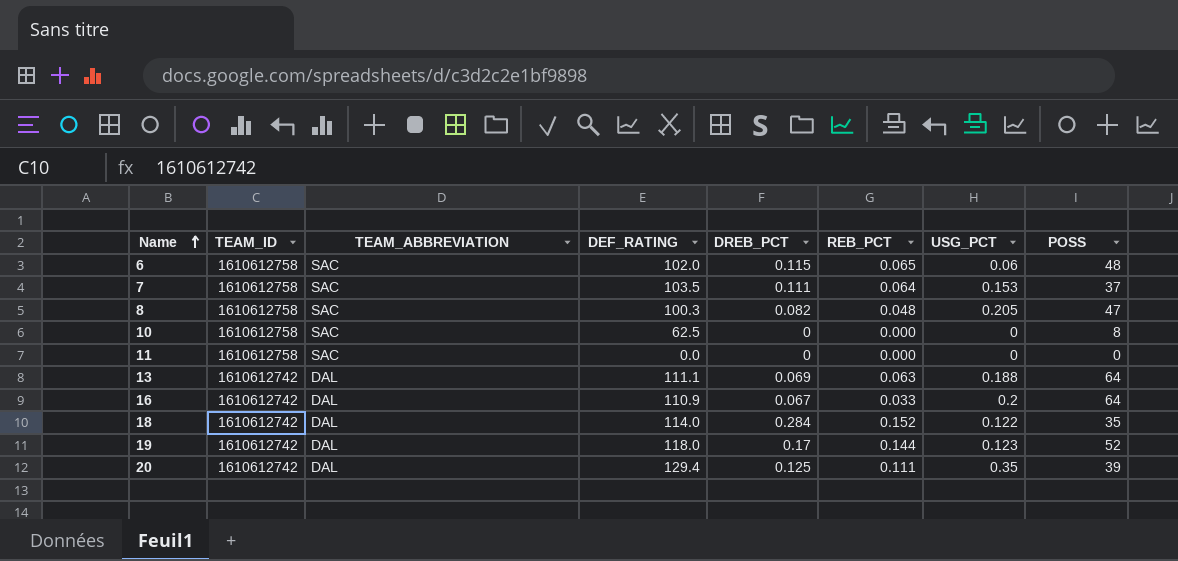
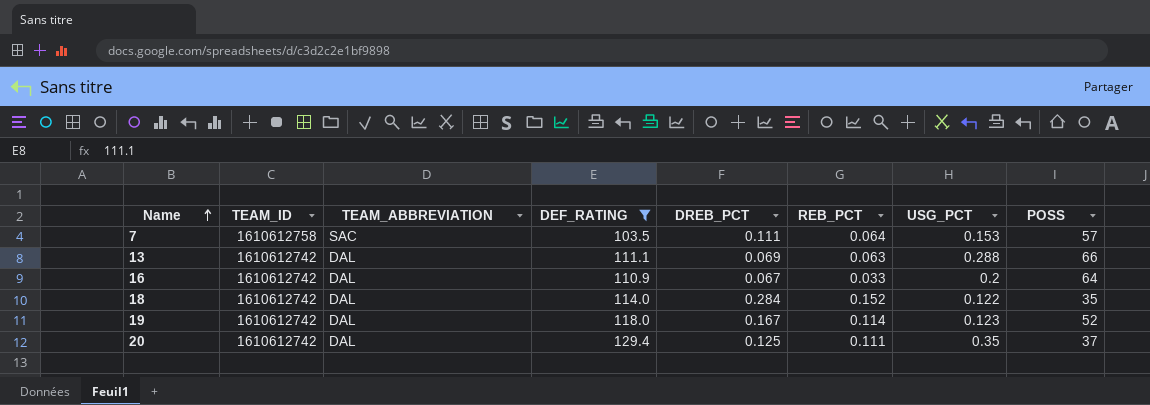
filter: none -> DEF_RATING >= 103.5
7 | POSS: 37 -> 57
13 | USG_PCT: 0.188 -> 0.288
13 | POSS: 64 -> 66
19 | DREB_PCT: 0.17 -> 0.167
19 | REB_PCT: 0.144 -> 0.114
20 | POSS: 39 -> 37

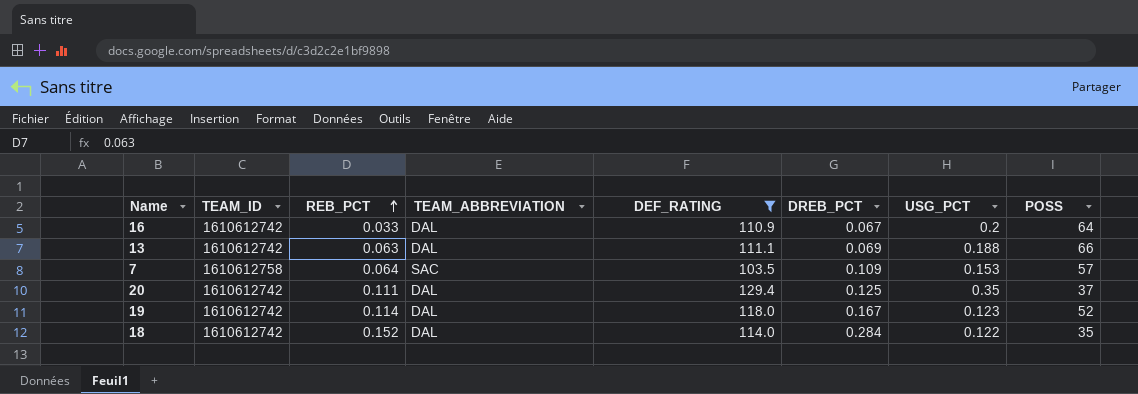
row order: Name ascending -> REB_PCT ascending
column REB_PCT | position: 6 -> 3
13 | USG_PCT: 0.288 -> 0.188
7 | DREB_PCT: 0.111 -> 0.109

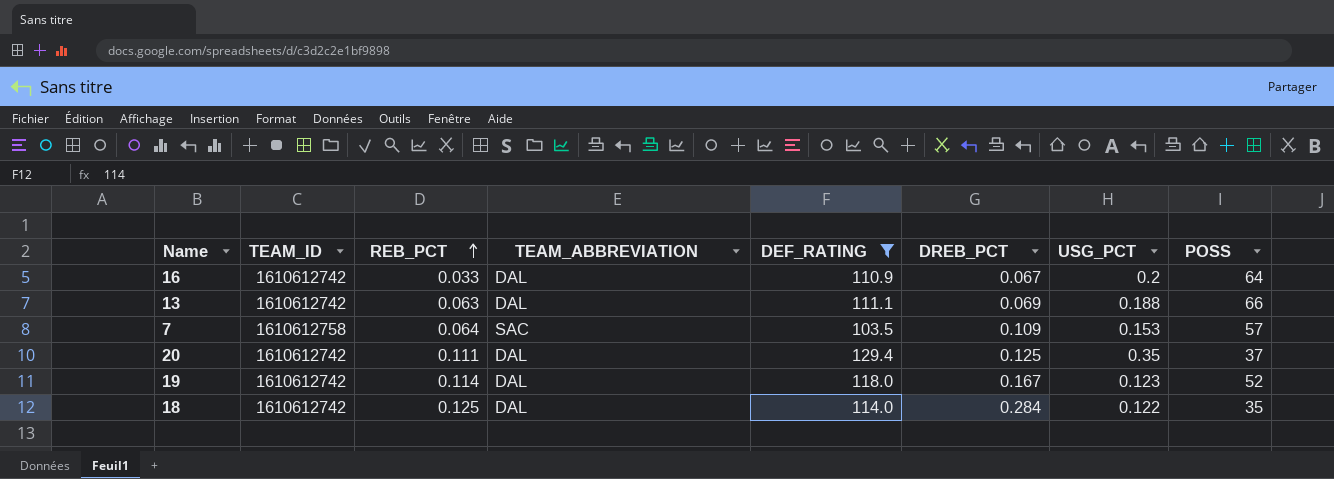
18 | REB_PCT: 0.152 -> 0.125

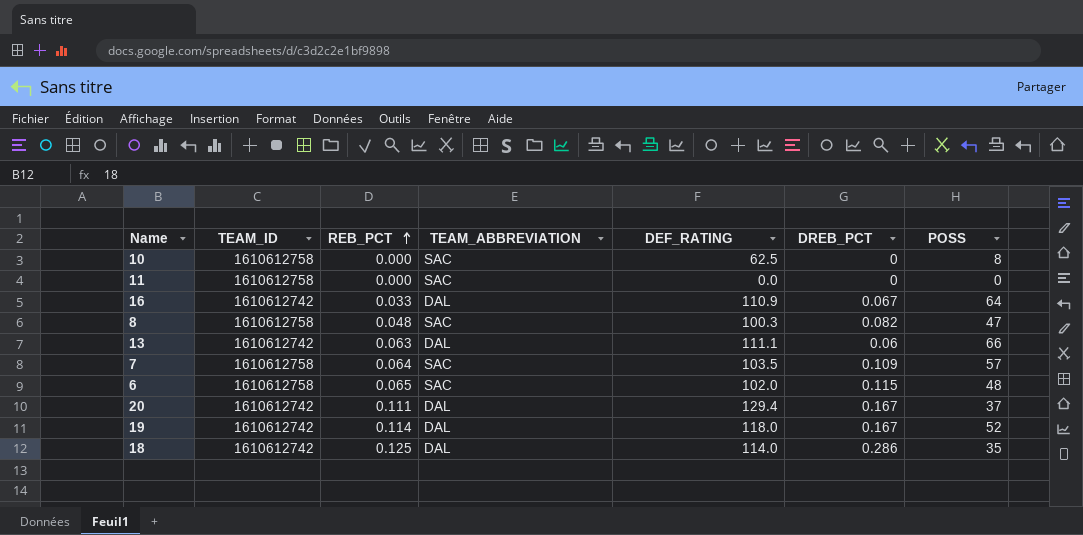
filter: DEF_RATING >= 103.5 -> none
column USG_PCT | position: 7 -> none
13 | DREB_PCT: 0.069 -> 0.06
20 | DREB_PCT: 0.125 -> 0.167
18 | DREB_PCT: 0.284 -> 0.286

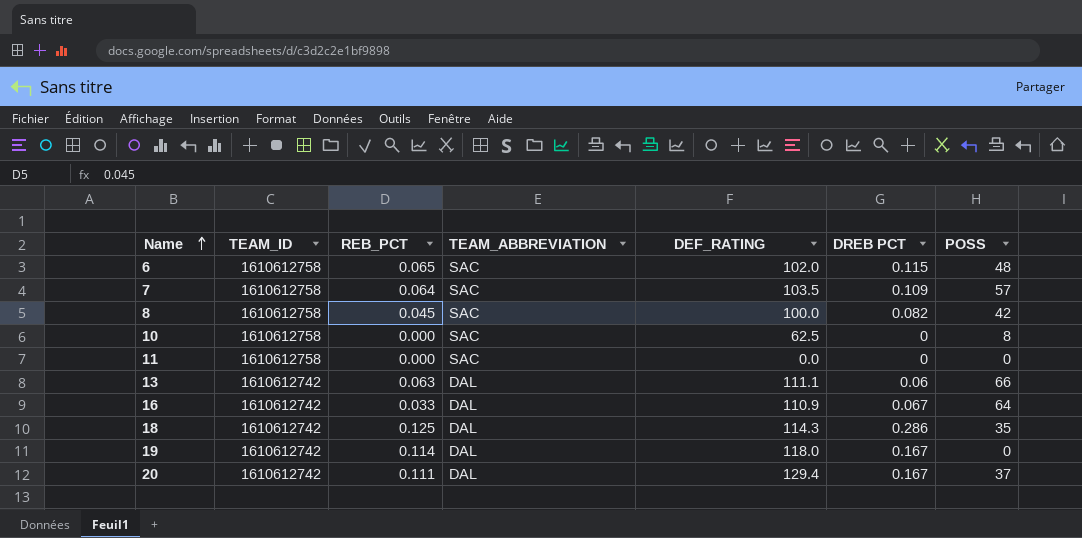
row order: REB_PCT ascending -> Name ascending
column name: DREB_PCT -> DREB PCT
8 | REB_PCT: 0.048 -> 0.045
8 | DEF_RATING: 100.3 -> 100.0
8 | POSS: 47 -> 42
18 | DEF_RATING: 114.0 -> 114.3
19 | POSS: 52 -> 0

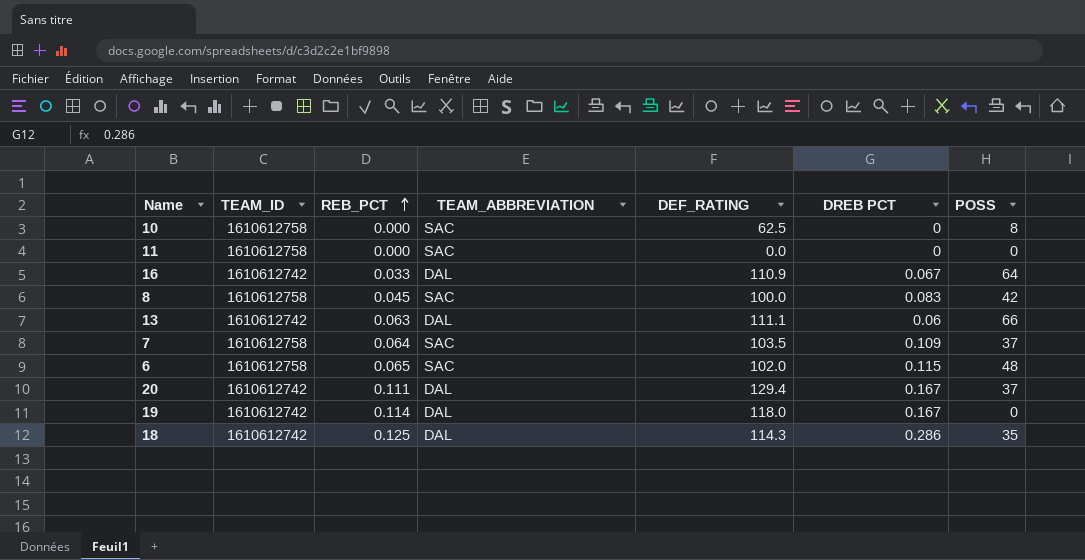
row order: Name ascending -> REB_PCT ascending
8 | DREB PCT: 0.082 -> 0.083
7 | POSS: 57 -> 37

